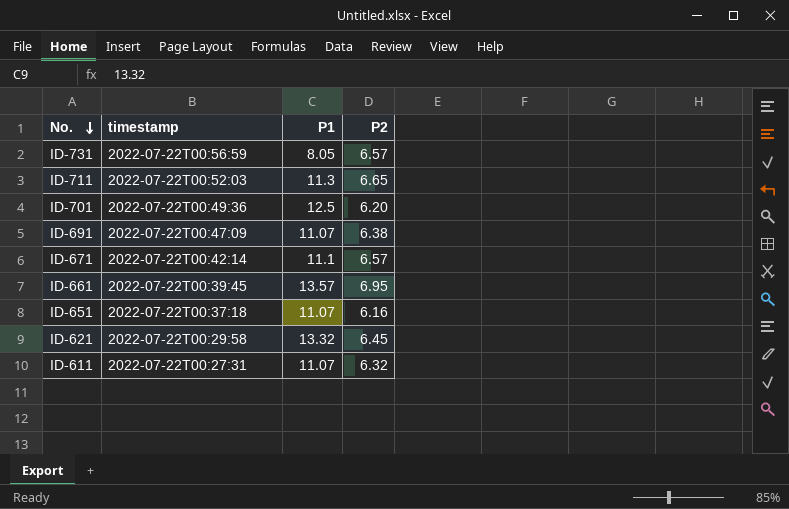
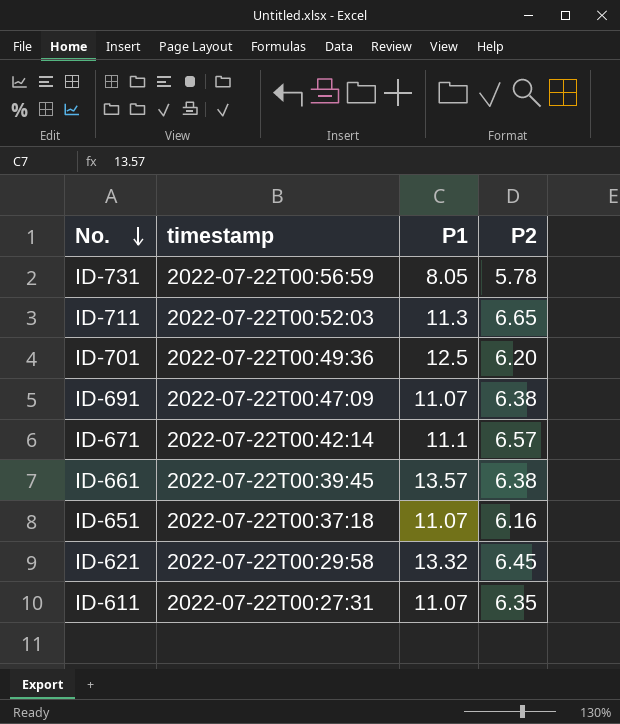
ID-731 | P2: 6.57 -> 5.78
ID-661 | P2: 6.95 -> 6.38
ID-611 | P2: 6.32 -> 6.35

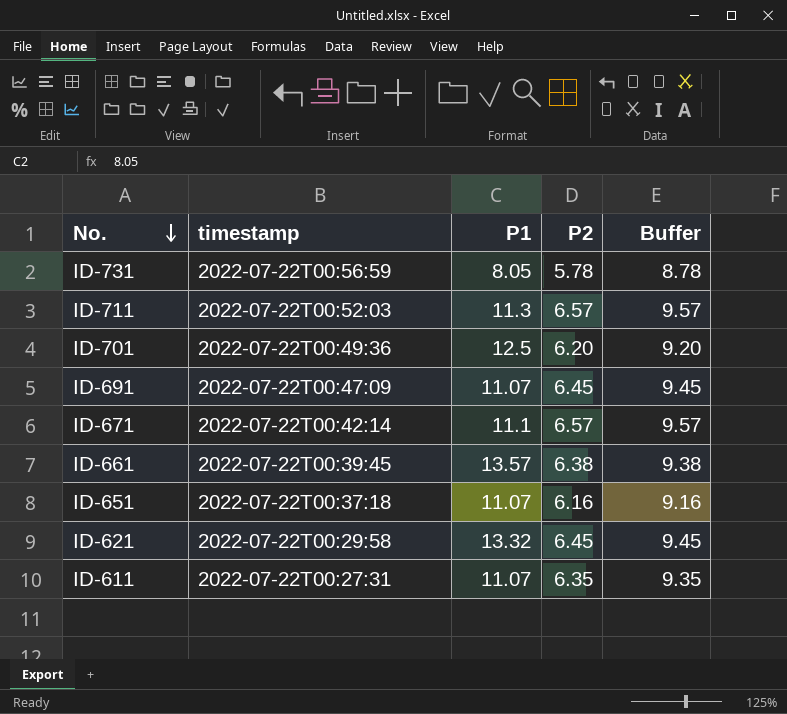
column Buffer | formula: none -> [P2] + 3
ID-711 | P2: 6.65 -> 6.57
ID-691 | P2: 6.38 -> 6.45

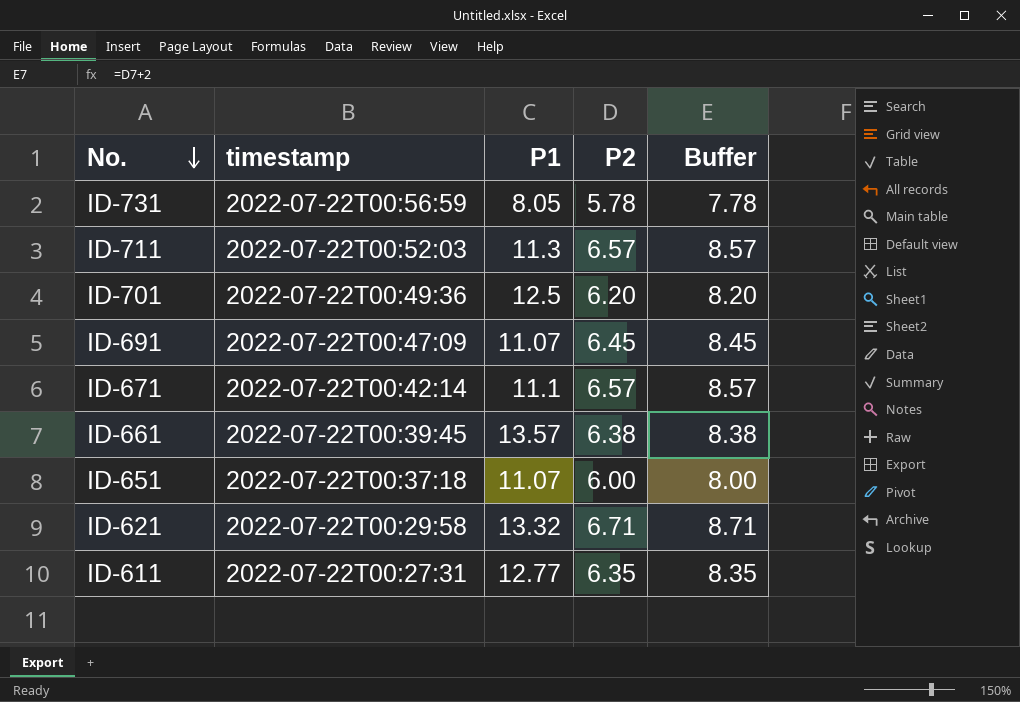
column Buffer | formula: [P2] + 3 -> [P2] + 2
ID-651 | P2: 6.16 -> 6.00
ID-621 | P2: 6.45 -> 6.71
ID-611 | P1: 11.07 -> 12.77

